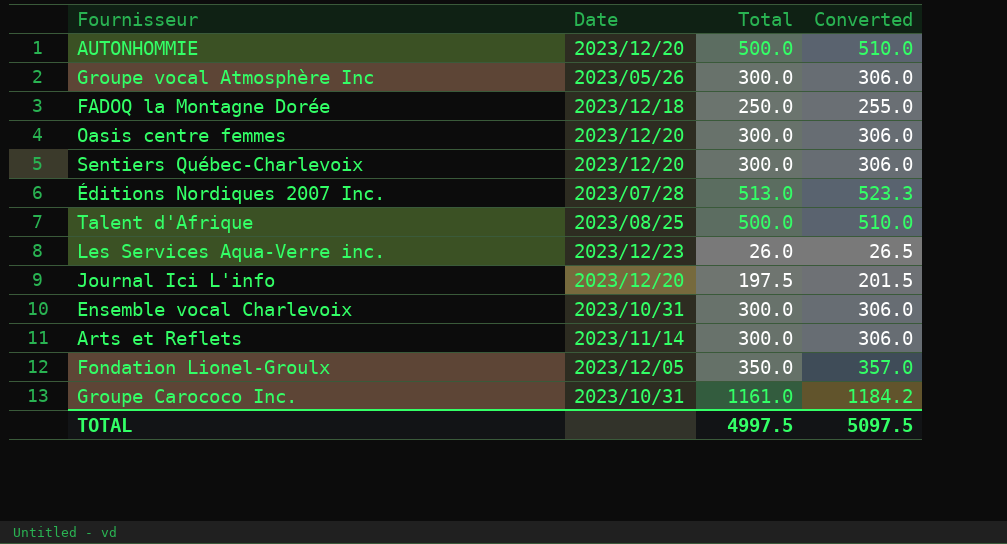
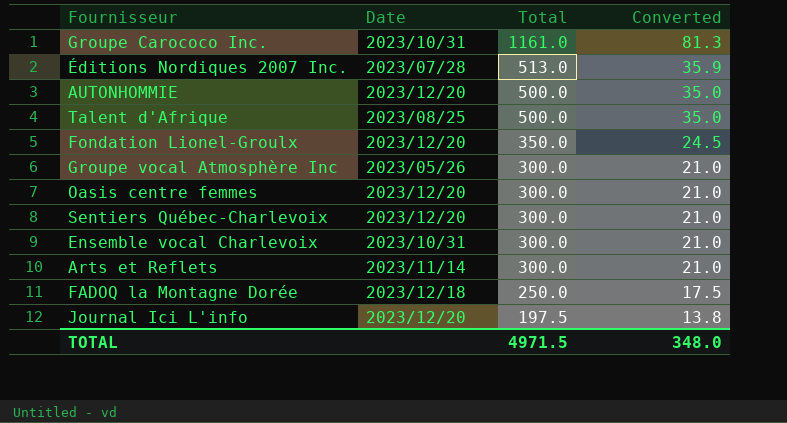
row order: none -> Total descending
column Converted | formula: [Total] * 1.02 -> [Total] * 0.07
row Les Services Aqua-Verre inc.: 2023/12/23 | 26.0 | 26.5 -> none
Fondation Lionel-Groulx | Date: 2023/12/05 -> 2023/12/20
TOTAL | Total: 4997.5 -> 4971.5
TOTAL | Converted: 5097.5 -> 348.0

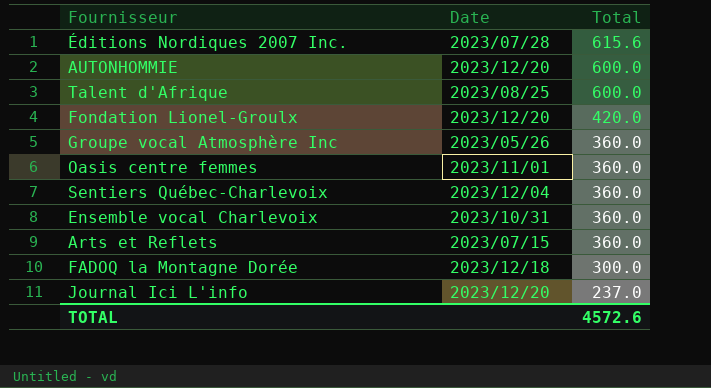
column Converted | formula: [Total] * 0.07 -> none
row Groupe Carococo Inc.: 2023/10/31 | 1161.0 | 81.3 -> none
Éditions Nordiques 2007 Inc. | Total: 513.0 -> 615.6
AUTONHOMMIE | Total: 500.0 -> 600.0
Talent d'Afrique | Total: 500.0 -> 600.0
Fondation Lionel-Groulx | Total: 350.0 -> 420.0
Groupe vocal Atmosphère Inc | Total: 300.0 -> 360.0
Oasis centre femmes | Date: 2023/12/20 -> 2023/11/01
Oasis centre femmes | Total: 300.0 -> 360.0
Sentiers Québec-Charlevoix | Date: 2023/12/20 -> 2023/12/04
Sentiers Québec-Charlevoix | Total: 300.0 -> 360.0
Ensemble vocal Charlevoix | Total: 300.0 -> 360.0
Arts et Reflets | Date: 2023/11/14 -> 2023/07/15
Arts et Reflets | Total: 300.0 -> 360.0
FADOQ la Montagne Dorée | Total: 250.0 -> 300.0
Journal Ici L'info | Total: 197.5 -> 237.0
TOTAL | Total: 4971.5 -> 4572.6

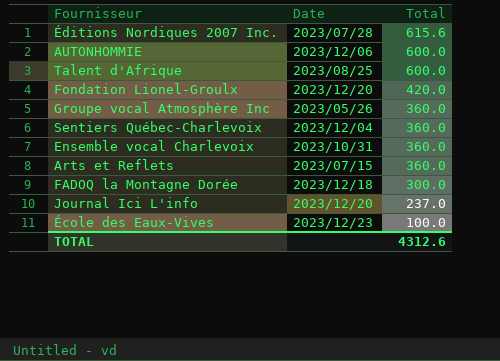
row Oasis centre femmes: 2023/11/01 | 360.0 -> none
AUTONHOMMIE | Date: 2023/12/20 -> 2023/12/06
row École des Eaux-Vives: none -> 2023/12/23 | 100.0
TOTAL | Total: 4572.6 -> 4312.6

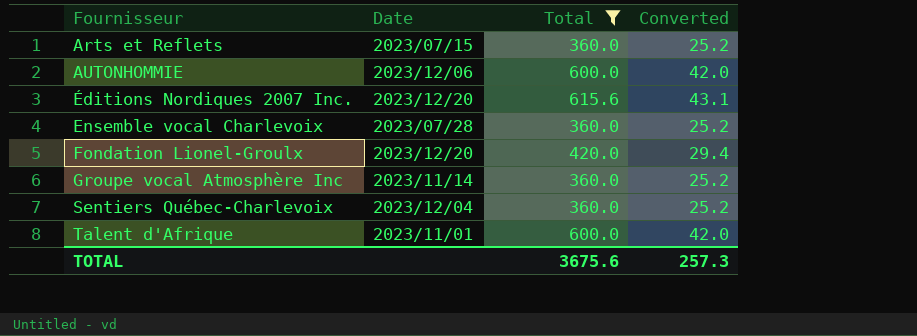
filter: none -> Total >= 360.0
row order: Total descending -> Fournisseur ascending
column Converted | formula: none -> [Total] * 0.07
Éditions Nordiques 2007 Inc. | Date: 2023/07/28 -> 2023/12/20
Ensemble vocal Charlevoix | Date: 2023/10/31 -> 2023/07/28
Groupe vocal Atmosphère Inc | Date: 2023/05/26 -> 2023/11/14
Talent d'Afrique | Date: 2023/08/25 -> 2023/11/01
TOTAL | Total: 4312.6 -> 3675.6

